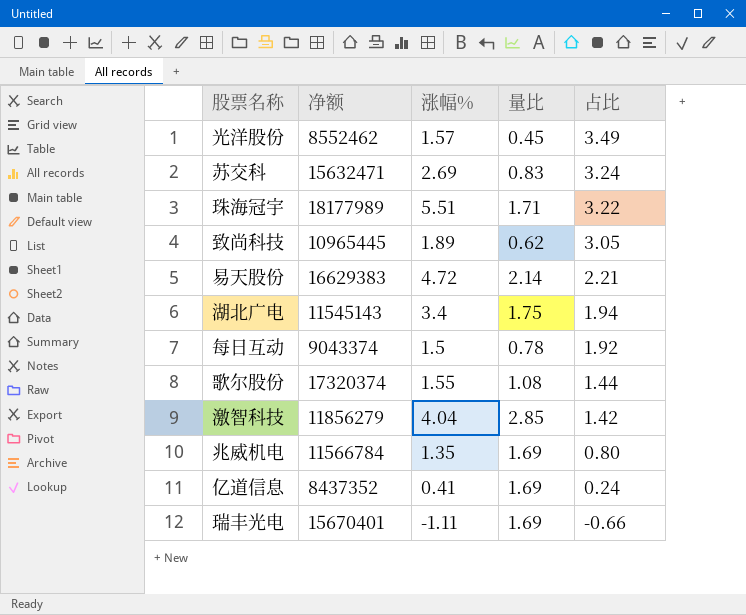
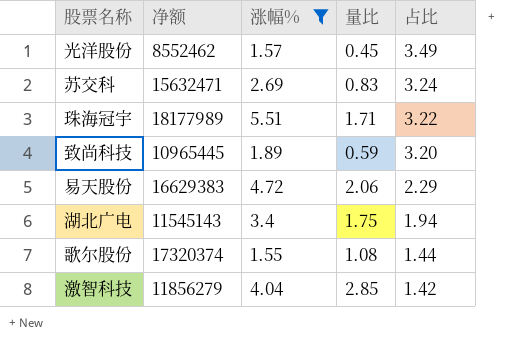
filter: none -> 涨幅% >= 1.55
致尚科技 | 量比: 0.62 -> 0.59
致尚科技 | 占比: 3.05 -> 3.20
易天股份 | 量比: 2.14 -> 2.06
易天股份 | 占比: 2.21 -> 2.29

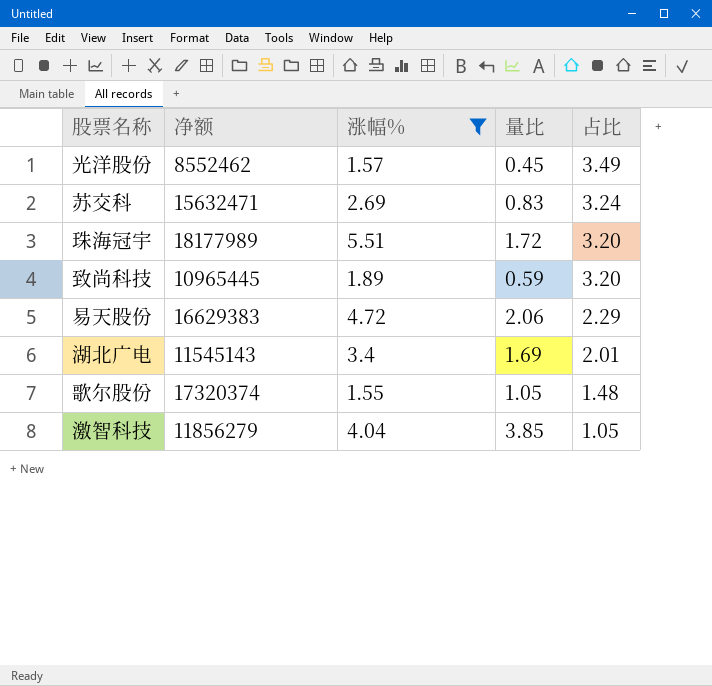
珠海冠宇 | 量比: 1.71 -> 1.72
珠海冠宇 | 占比: 3.22 -> 3.20
湖北广电 | 量比: 1.75 -> 1.69
湖北广电 | 占比: 1.94 -> 2.01
歌尔股份 | 量比: 1.08 -> 1.05
歌尔股份 | 占比: 1.44 -> 1.48
激智科技 | 量比: 2.85 -> 3.85
激智科技 | 占比: 1.42 -> 1.05

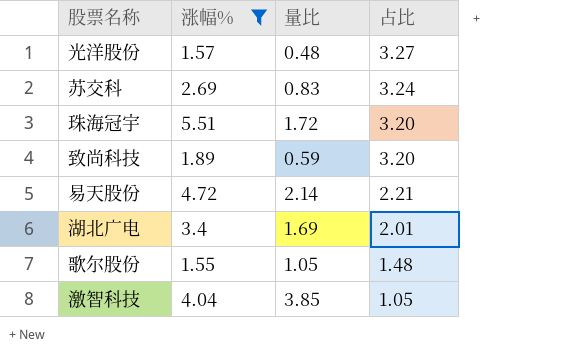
column 净额 | position: 2 -> none
光洋股份 | 量比: 0.45 -> 0.48
光洋股份 | 占比: 3.49 -> 3.27
易天股份 | 量比: 2.06 -> 2.14
易天股份 | 占比: 2.29 -> 2.21

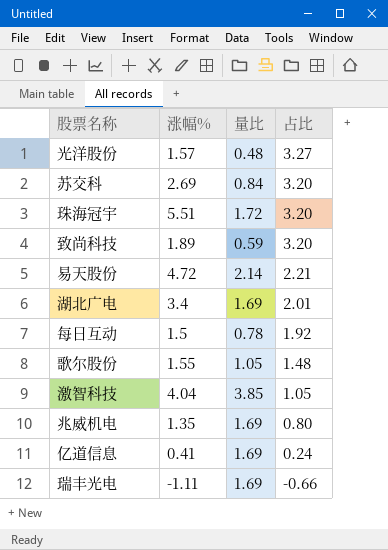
filter: 涨幅% >= 1.55 -> none
苏交科 | 量比: 0.83 -> 0.84
苏交科 | 占比: 3.24 -> 3.20

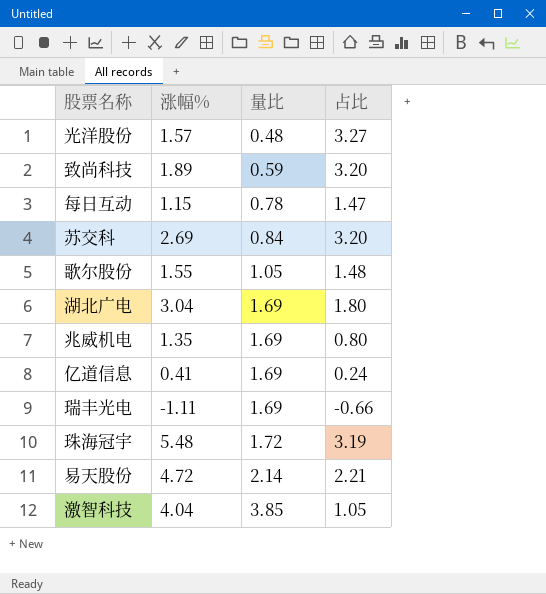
row order: 占比 descending -> 量比 ascending
每日互动 | 涨幅%: 1.5 -> 1.15
每日互动 | 占比: 1.92 -> 1.47
湖北广电 | 涨幅%: 3.4 -> 3.04
湖北广电 | 占比: 2.01 -> 1.80
珠海冠宇 | 涨幅%: 5.51 -> 5.48
珠海冠宇 | 占比: 3.20 -> 3.19

